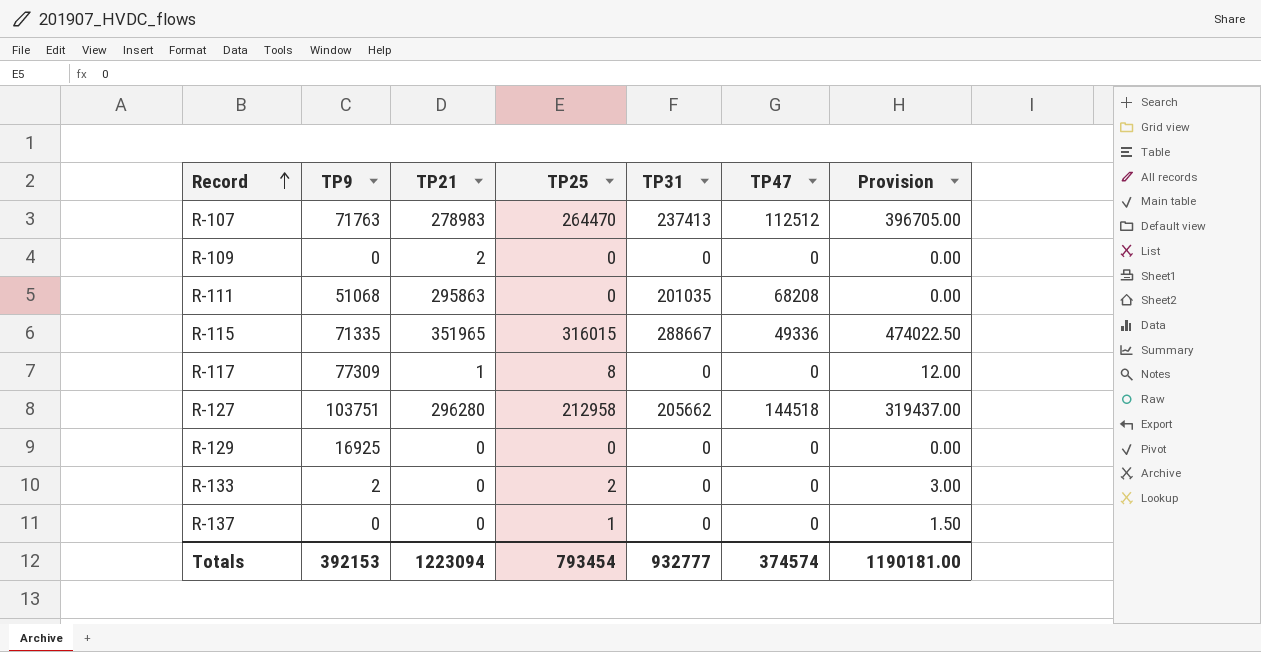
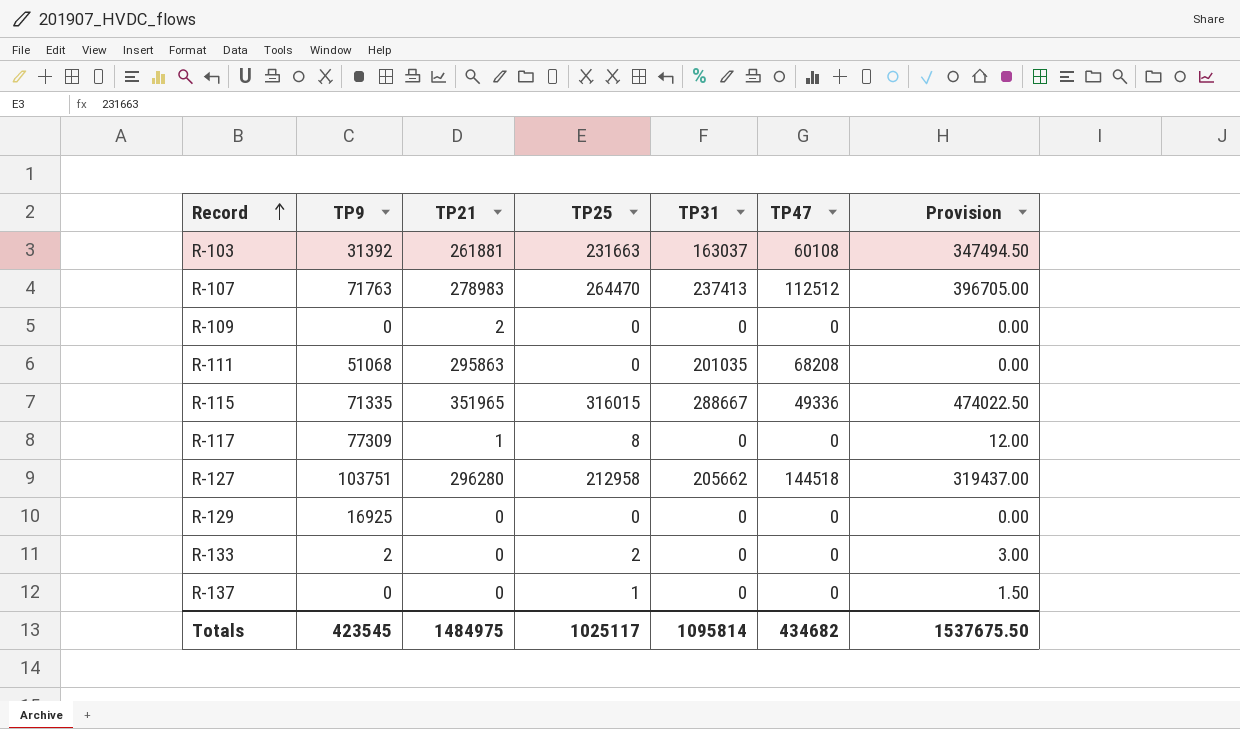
row R-103: none -> 31392 | 261881 | 231663 | 163037 | 60108 | 347494.50
Totals | TP9: 392153 -> 423545
Totals | TP21: 1223094 -> 1484975
Totals | TP25: 793454 -> 1025117
Totals | TP31: 932777 -> 1095814
Totals | TP47: 374574 -> 434682
Totals | Provision: 1190181.00 -> 1537675.50

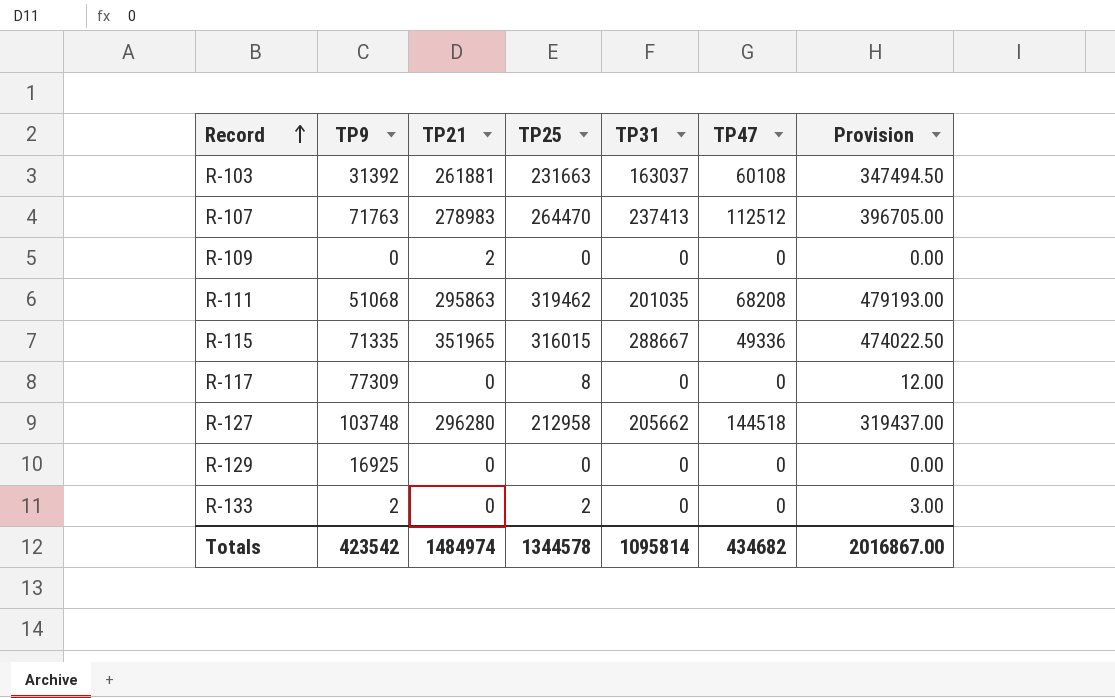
row R-137: 0 | 0 | 1 | 0 | 0 | 1.50 -> none
R-111 | TP25: 0 -> 319462
R-111 | Provision: 0.00 -> 479193.00
R-117 | TP21: 1 -> 0
R-127 | TP9: 103751 -> 103748
Totals | TP9: 423545 -> 423542
Totals | TP21: 1484975 -> 1484974
Totals | TP25: 1025117 -> 1344578
Totals | Provision: 1537675.50 -> 2016867.00

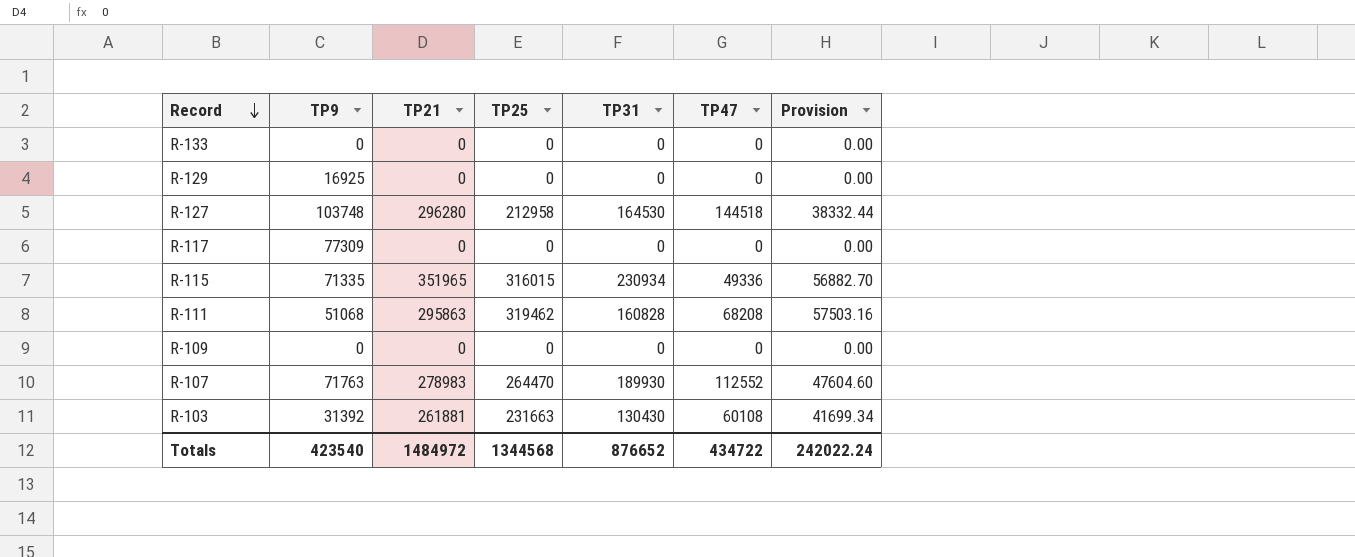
row order: Record ascending -> Record descending
column Provision | formula: [TP25] * 1.5 -> [TP25] * 0.18
R-133 | TP9: 2 -> 0
R-133 | TP25: 2 -> 0
R-127 | TP31: 205662 -> 164530
R-117 | TP25: 8 -> 0
R-115 | TP31: 288667 -> 230934
R-111 | TP31: 201035 -> 160828
R-109 | TP21: 2 -> 0
R-107 | TP31: 237413 -> 189930
R-107 | TP47: 112512 -> 112552
R-103 | TP31: 163037 -> 130430
Totals | TP9: 423542 -> 423540
Totals | TP21: 1484974 -> 1484972
Totals | TP25: 1344578 -> 1344568
Totals | TP31: 1095814 -> 876652
Totals | TP47: 434682 -> 434722
Totals | Provision: 2016867.00 -> 242022.24

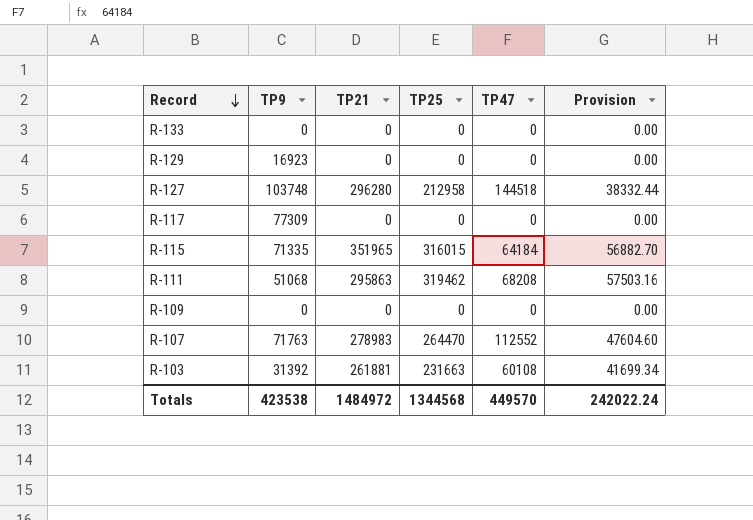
column TP31 | position: 5 -> none
R-129 | TP9: 16925 -> 16923
R-115 | TP47: 49336 -> 64184
Totals | TP9: 423540 -> 423538
Totals | TP47: 434722 -> 449570

